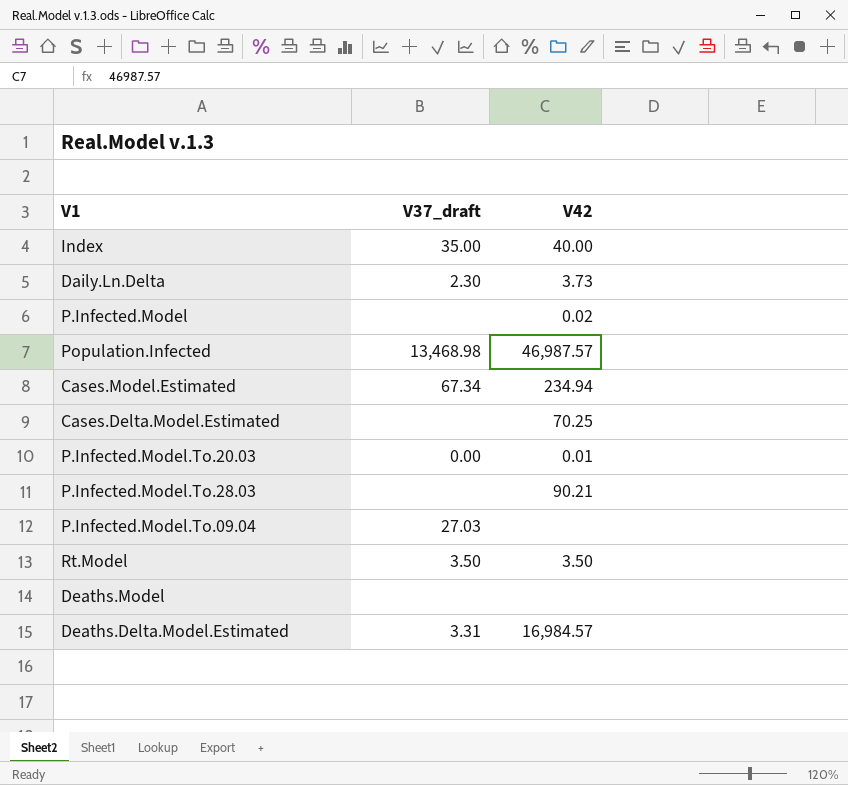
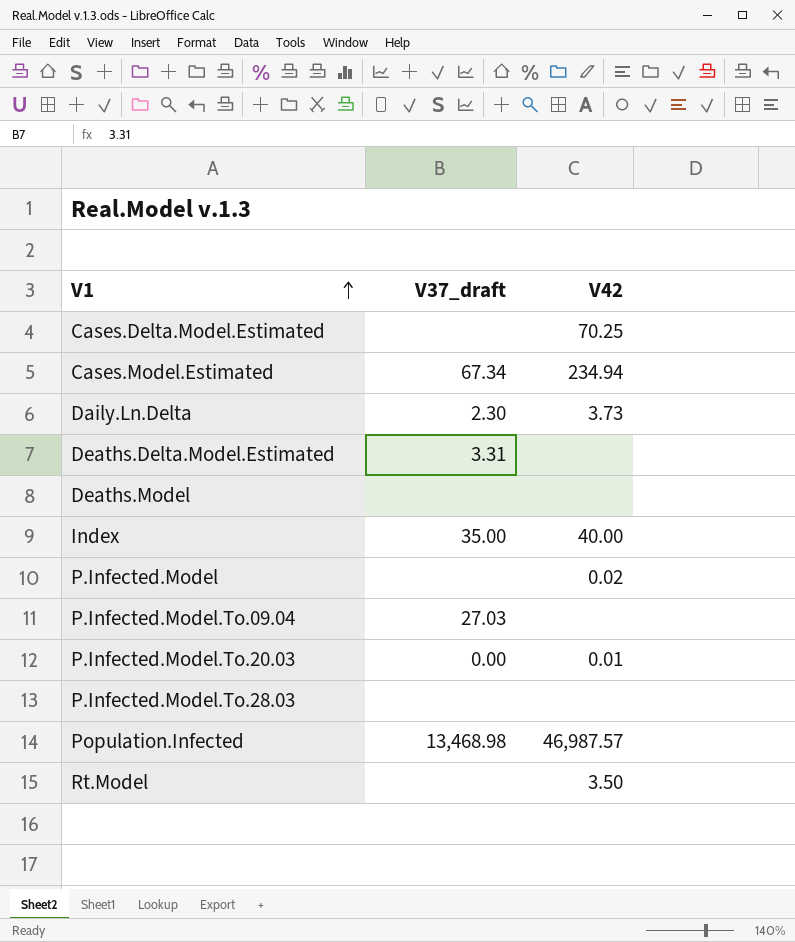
row order: none -> V1 ascending
Deaths.Delta.Model.Estimated | V42: 16,984.57 -> none
P.Infected.Model.To.28.03 | V42: 90.21 -> none
Rt.Model | V37_draft: 3.50 -> none

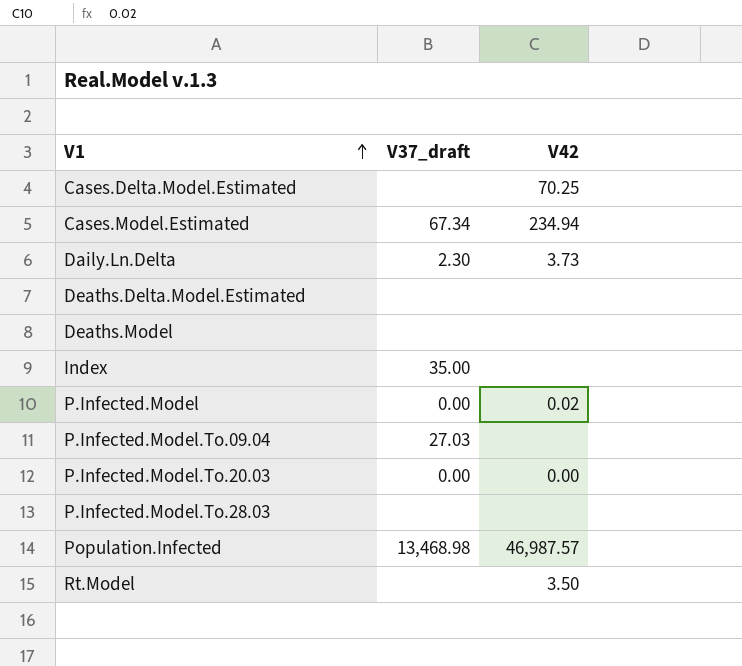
Deaths.Delta.Model.Estimated | V37_draft: 3.31 -> none
Index | V42: 40.00 -> none
P.Infected.Model | V37_draft: none -> 0.00
P.Infected.Model.To.20.03 | V42: 0.01 -> 0.00

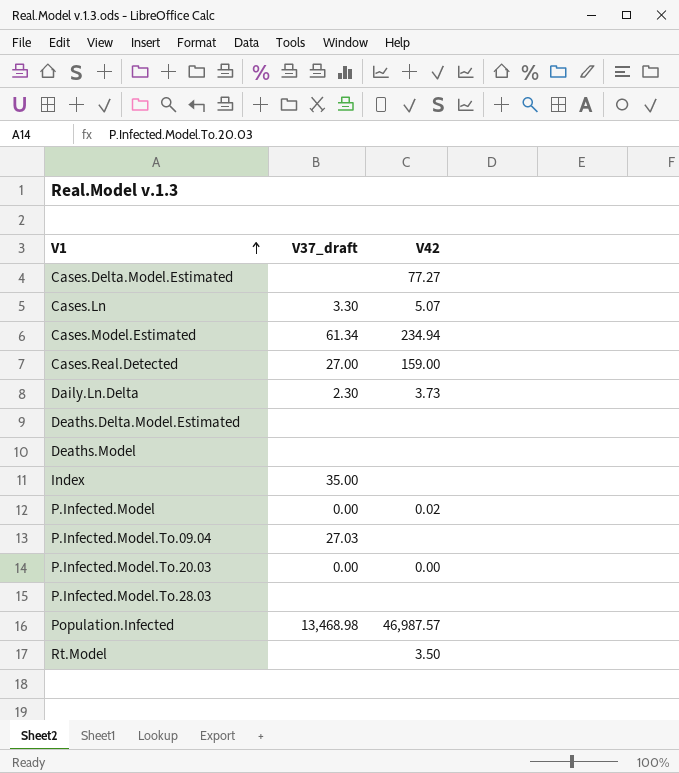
Cases.Delta.Model.Estimated | V42: 70.25 -> 77.27
row Cases.Ln: none -> 3.30 | 5.07
Cases.Model.Estimated | V37_draft: 67.34 -> 61.34
row Cases.Real.Detected: none -> 27.00 | 159.00

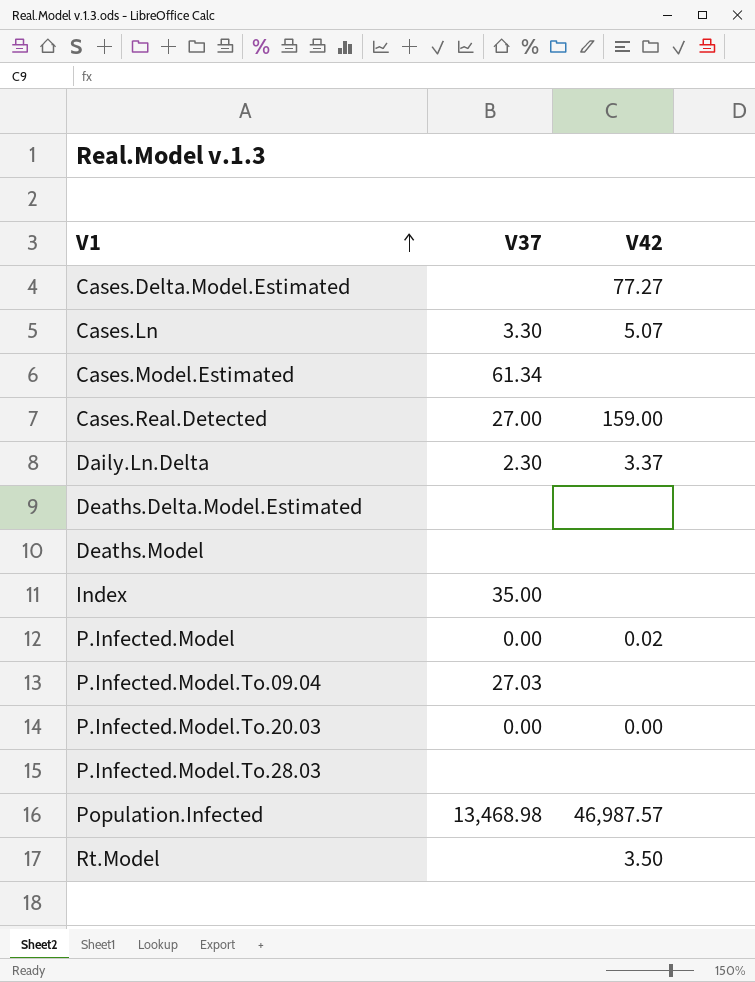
column name: V37_draft -> V37
Cases.Model.Estimated | V42: 234.94 -> none
Daily.Ln.Delta | V42: 3.73 -> 3.37

